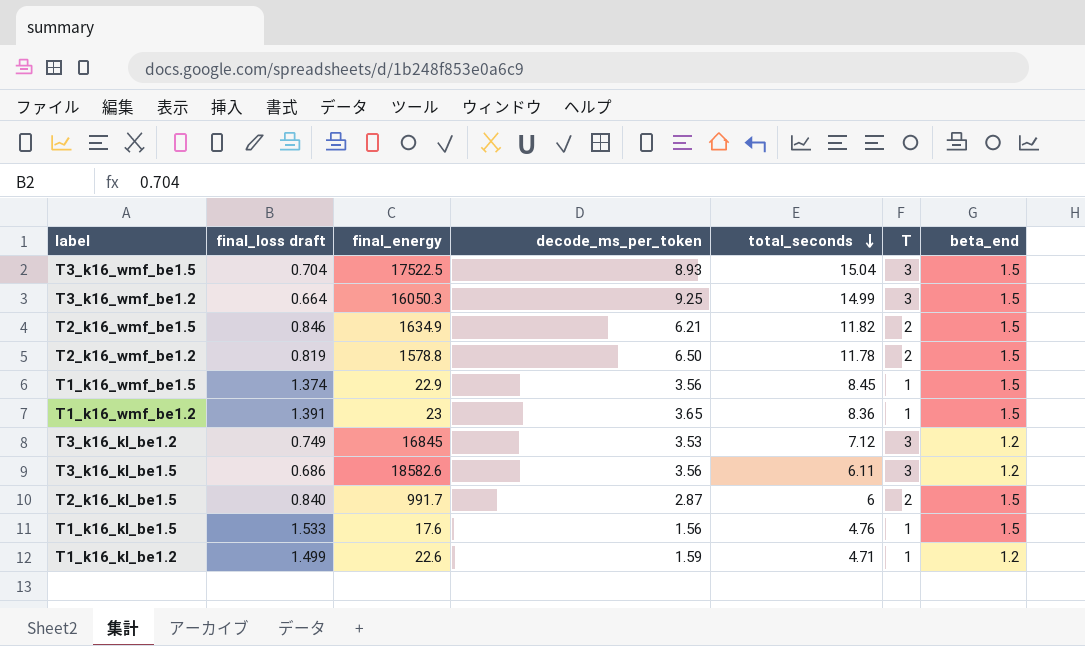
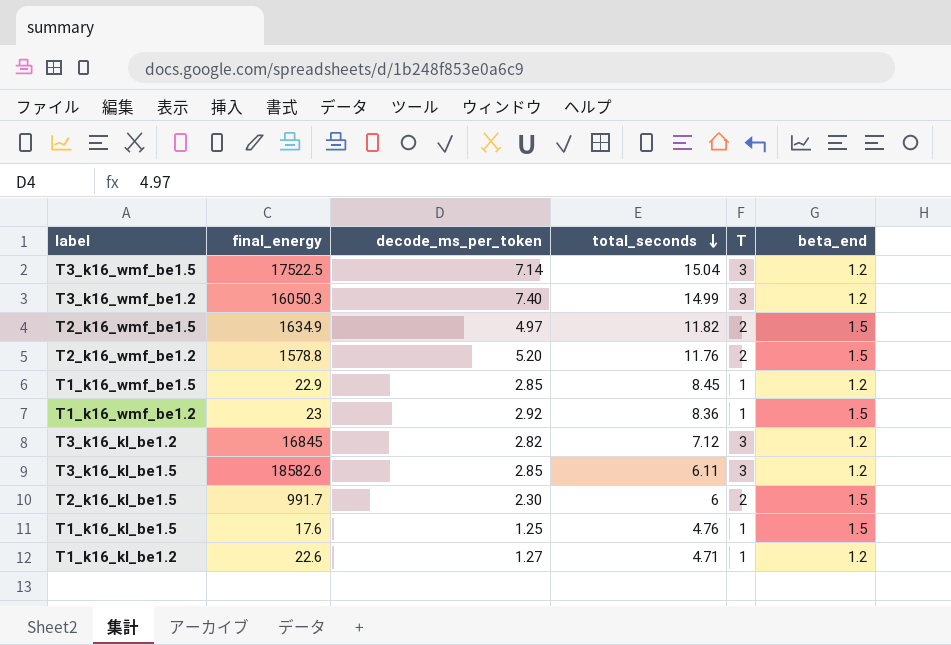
column final_loss draft | position: 2 -> none
T3_k16_wmf_be1.5 | decode_ms_per_token: 8.93 -> 7.14
T3_k16_wmf_be1.5 | beta_end: 1.5 -> 1.2
T3_k16_wmf_be1.2 | decode_ms_per_token: 9.25 -> 7.40
T3_k16_wmf_be1.2 | beta_end: 1.5 -> 1.2
T2_k16_wmf_be1.5 | decode_ms_per_token: 6.21 -> 4.97
T2_k16_wmf_be1.2 | decode_ms_per_token: 6.50 -> 5.20
T2_k16_wmf_be1.2 | total_seconds: 11.78 -> 11.76
T1_k16_wmf_be1.5 | decode_ms_per_token: 3.56 -> 2.85
T1_k16_wmf_be1.5 | beta_end: 1.5 -> 1.2
T1_k16_wmf_be1.2 | decode_ms_per_token: 3.65 -> 2.92
T3_k16_kl_be1.2 | decode_ms_per_token: 3.53 -> 2.82
T3_k16_kl_be1.5 | decode_ms_per_token: 3.56 -> 2.85
T2_k16_kl_be1.5 | decode_ms_per_token: 2.87 -> 2.30
T1_k16_kl_be1.5 | decode_ms_per_token: 1.56 -> 1.25
T1_k16_kl_be1.2 | decode_ms_per_token: 1.59 -> 1.27

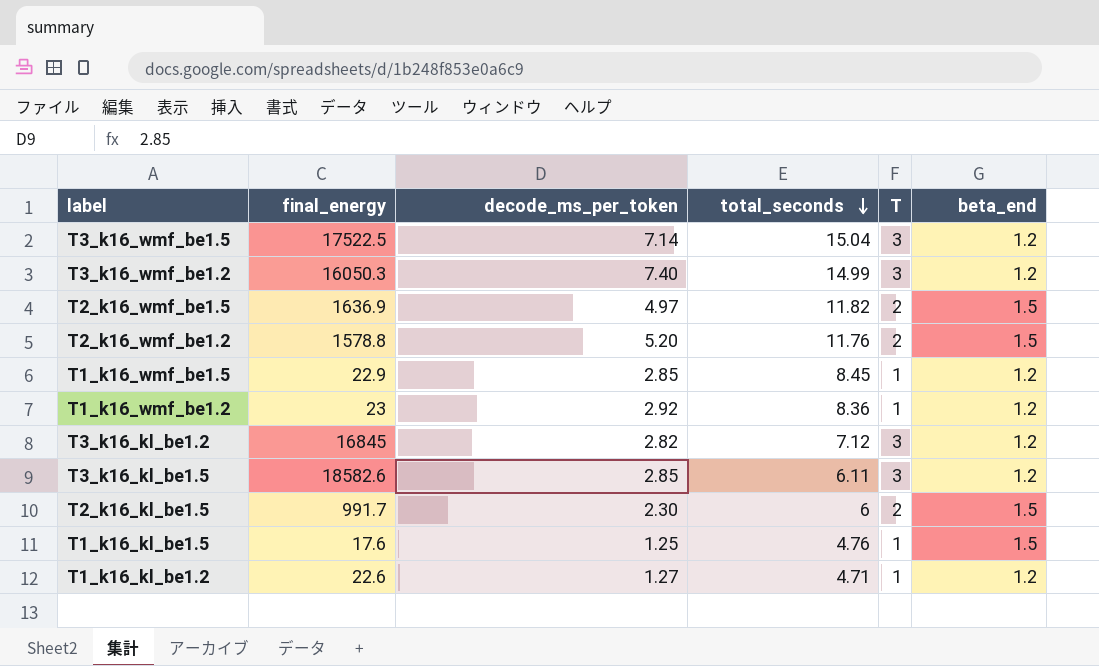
T2_k16_wmf_be1.5 | final_energy: 1634.9 -> 1636.9
T1_k16_wmf_be1.2 | beta_end: 1.5 -> 1.2

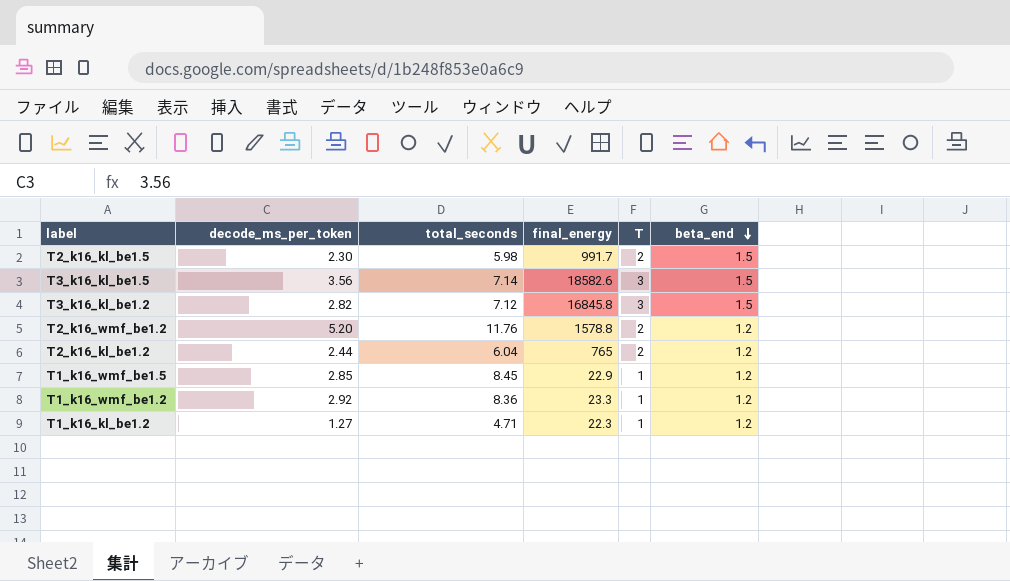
row order: total_seconds descending -> beta_end descending
column final_energy | position: 2 -> 4
row T3_k16_wmf_be1.5: 17522.5 | 7.14 | 15.04 | 3 | 1.2 -> none
row T3_k16_wmf_be1.2: 16050.3 | 7.40 | 14.99 | 3 | 1.2 -> none
row T2_k16_wmf_be1.5: 1636.9 | 4.97 | 11.82 | 2 | 1.5 -> none
row T1_k16_kl_be1.5: 17.6 | 1.25 | 4.76 | 1 | 1.5 -> none
T2_k16_kl_be1.5 | total_seconds: 6 -> 5.98
T3_k16_kl_be1.5 | decode_ms_per_token: 2.85 -> 3.56
T3_k16_kl_be1.5 | total_seconds: 6.11 -> 7.14
T3_k16_kl_be1.5 | beta_end: 1.2 -> 1.5
T3_k16_kl_be1.2 | final_energy: 16845 -> 16845.8
T3_k16_kl_be1.2 | beta_end: 1.2 -> 1.5
T2_k16_wmf_be1.2 | beta_end: 1.5 -> 1.2
row T2_k16_kl_be1.2: none -> 2.44 | 6.04 | 765 | 2 | 1.2
T1_k16_wmf_be1.2 | final_energy: 23 -> 23.3
T1_k16_kl_be1.2 | final_energy: 22.6 -> 22.3

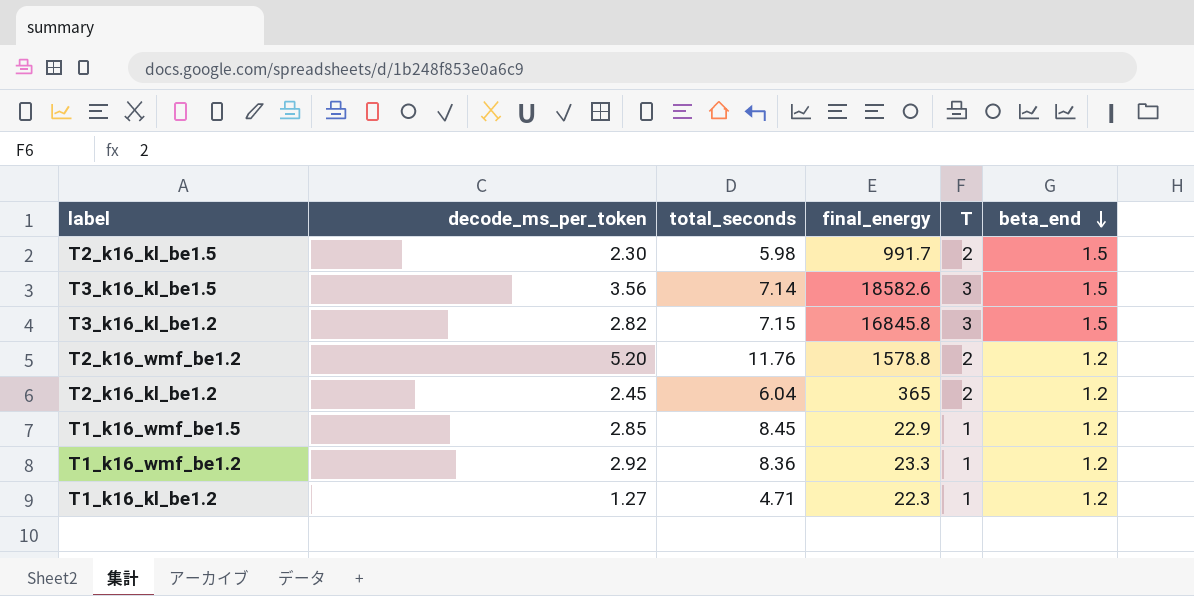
T3_k16_kl_be1.2 | total_seconds: 7.12 -> 7.15
T2_k16_kl_be1.2 | decode_ms_per_token: 2.44 -> 2.45
T2_k16_kl_be1.2 | final_energy: 765 -> 365

